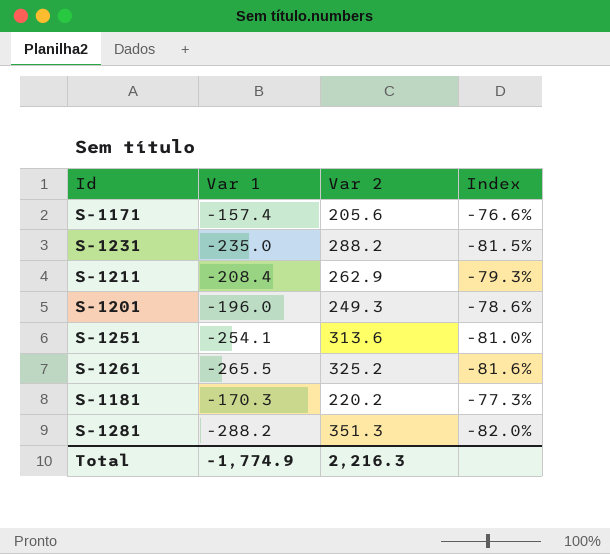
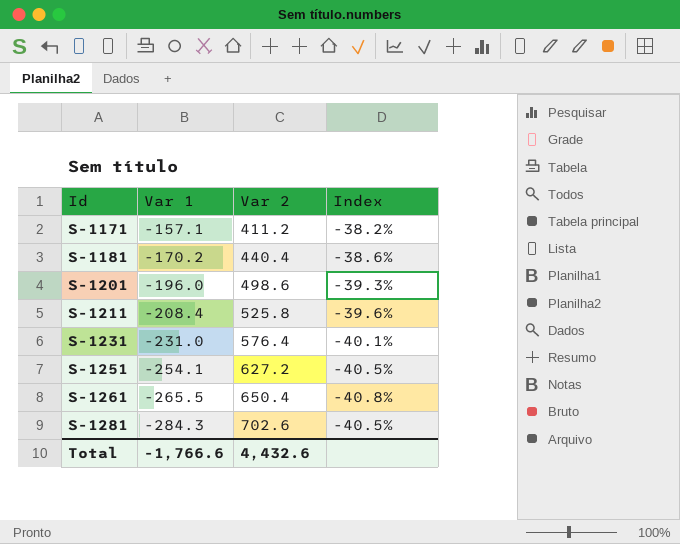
row order: none -> Id ascending
S-1171 | Var 1: -157.4 -> -157.1
S-1171 | Var 2: 205.6 -> 411.2
S-1171 | Index: -76.6% -> -38.2%
S-1181 | Var 1: -170.3 -> -170.2
S-1181 | Var 2: 220.2 -> 440.4
S-1181 | Index: -77.3% -> -38.6%
S-1201 | Var 2: 249.3 -> 498.6
S-1201 | Index: -78.6% -> -39.3%
S-1211 | Var 2: 262.9 -> 525.8
S-1211 | Index: -79.3% -> -39.6%
S-1231 | Var 1: -235.0 -> -231.0
S-1231 | Var 2: 288.2 -> 576.4
S-1231 | Index: -81.5% -> -40.1%
S-1251 | Var 2: 313.6 -> 627.2
S-1251 | Index: -81.0% -> -40.5%
S-1261 | Var 2: 325.2 -> 650.4
S-1261 | Index: -81.6% -> -40.8%
S-1281 | Var 1: -288.2 -> -284.3
S-1281 | Var 2: 351.3 -> 702.6
S-1281 | Index: -82.0% -> -40.5%
Total | Var 1: -1,774.9 -> -1,766.6
Total | Var 2: 2,216.3 -> 4,432.6

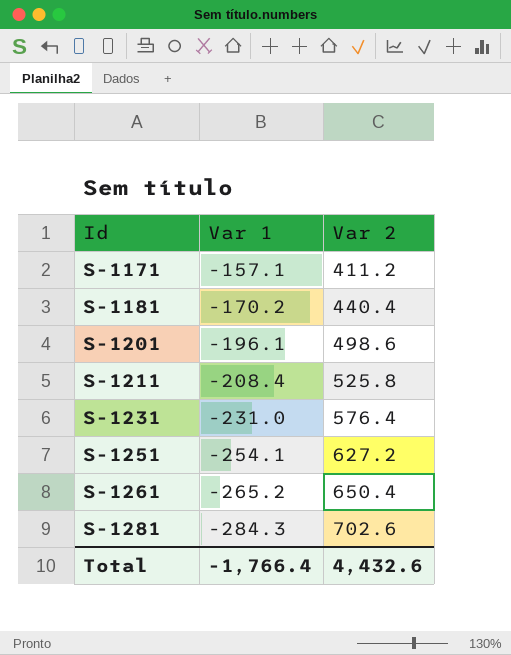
column Index | formula: [Var 1] / [Var 2] -> none
S-1201 | Var 1: -196.0 -> -196.1
S-1261 | Var 1: -265.5 -> -265.2
Total | Var 1: -1,766.6 -> -1,766.4

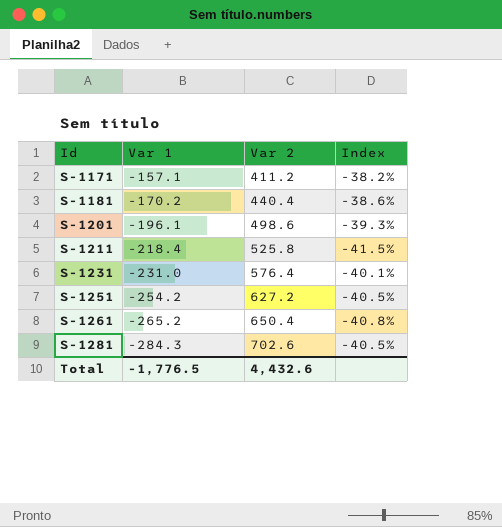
column Index | formula: none -> [Var 1] / [Var 2]
S-1211 | Var 1: -208.4 -> -218.4
S-1251 | Var 1: -254.1 -> -254.2
Total | Var 1: -1,766.4 -> -1,776.5

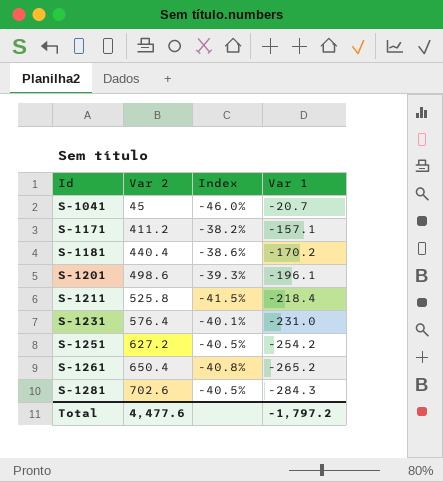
column Var 1 | position: 2 -> 4
row S-1041: none -> 45 | -46.0% | -20.7
Total | Var 2: 4,432.6 -> 4,477.6
Total | Var 1: -1,776.5 -> -1,797.2

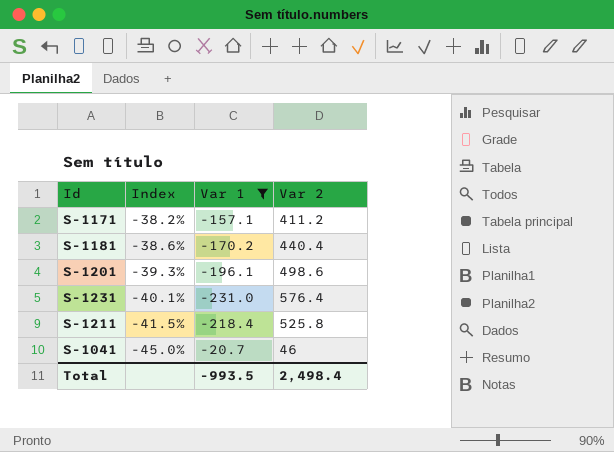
filter: none -> Var 1 >= -231.0
row order: Id ascending -> Index descending
column Var 2 | position: 2 -> 4
S-1041 | Index: -46.0% -> -45.0%
S-1041 | Var 2: 45 -> 46
Total | Var 1: -1,797.2 -> -993.5
Total | Var 2: 4,477.6 -> 2,498.4

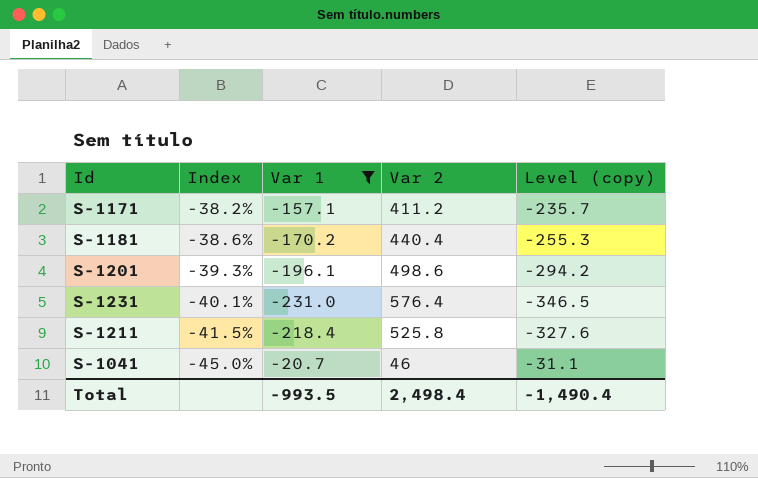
column Level (copy) | formula: none -> [Var 1] * 1.5

